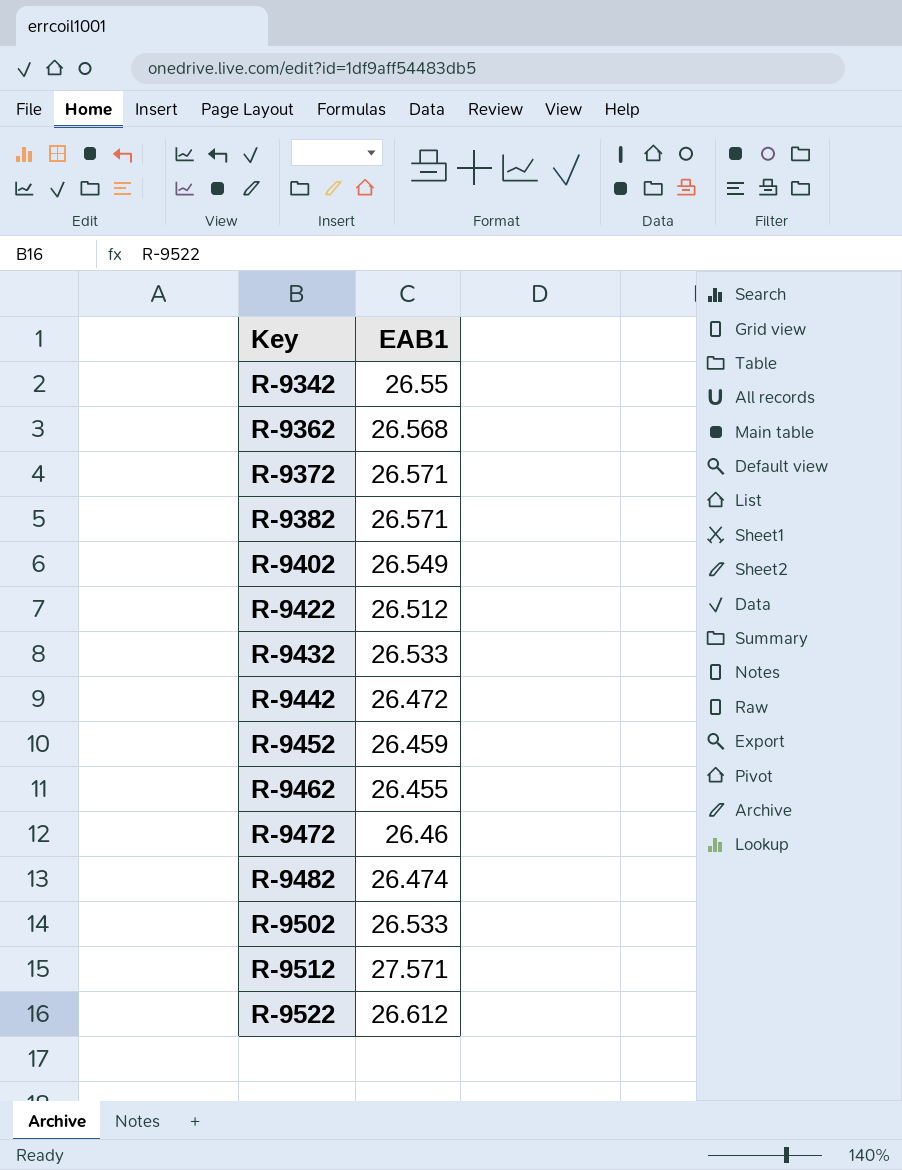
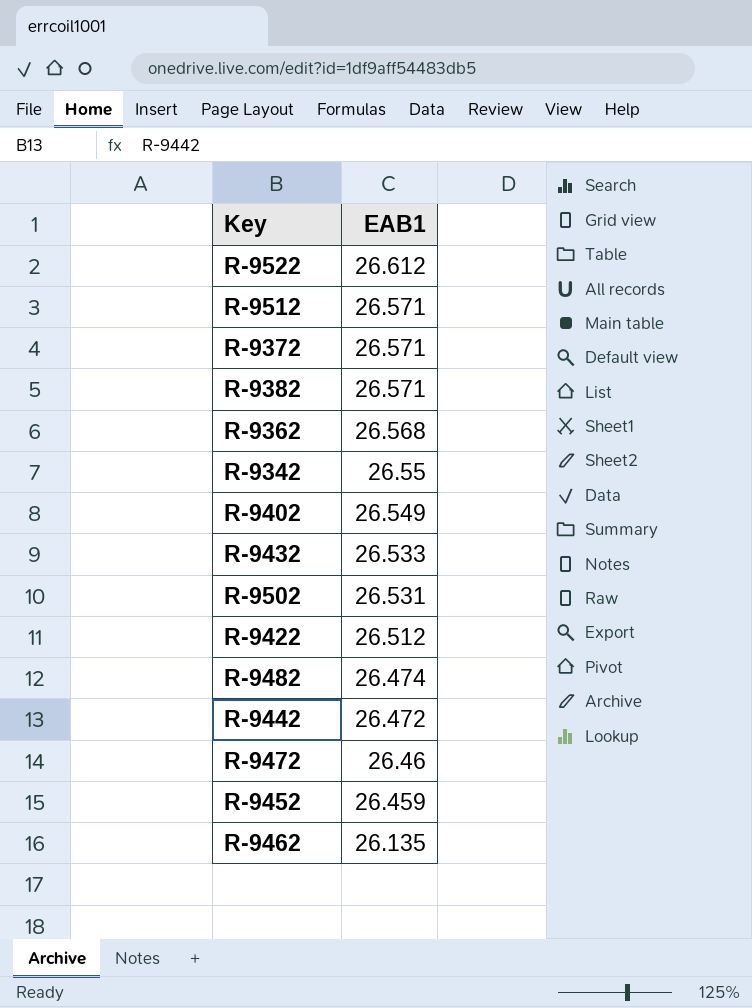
row order: Key ascending -> EAB1 descending
R-9512 | EAB1: 27.571 -> 26.571
R-9502 | EAB1: 26.533 -> 26.531
R-9462 | EAB1: 26.455 -> 26.135

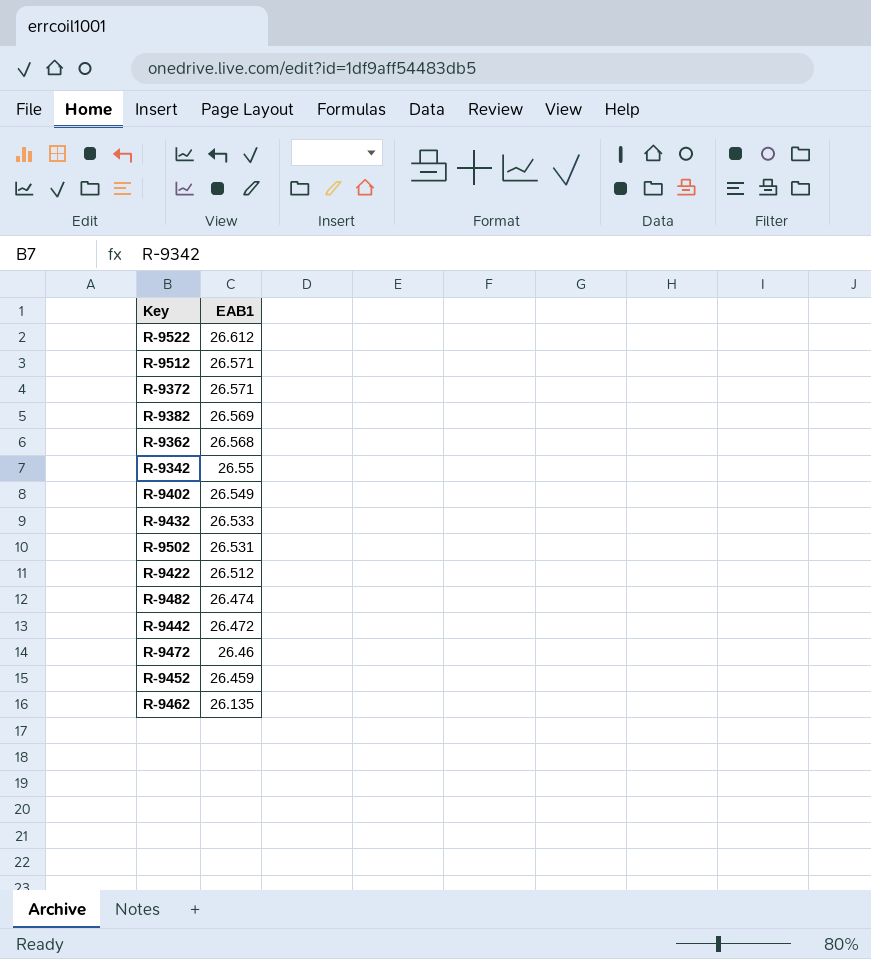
R-9382 | EAB1: 26.571 -> 26.569

